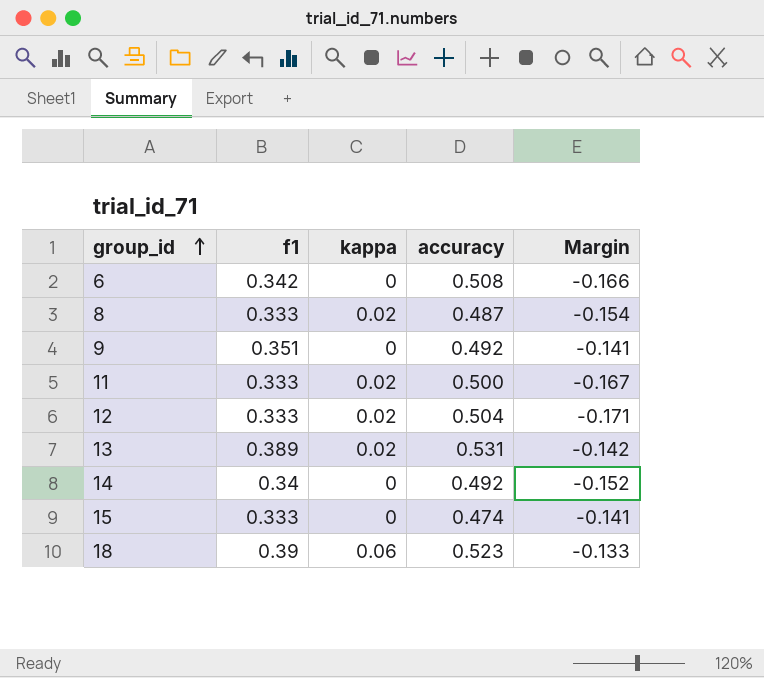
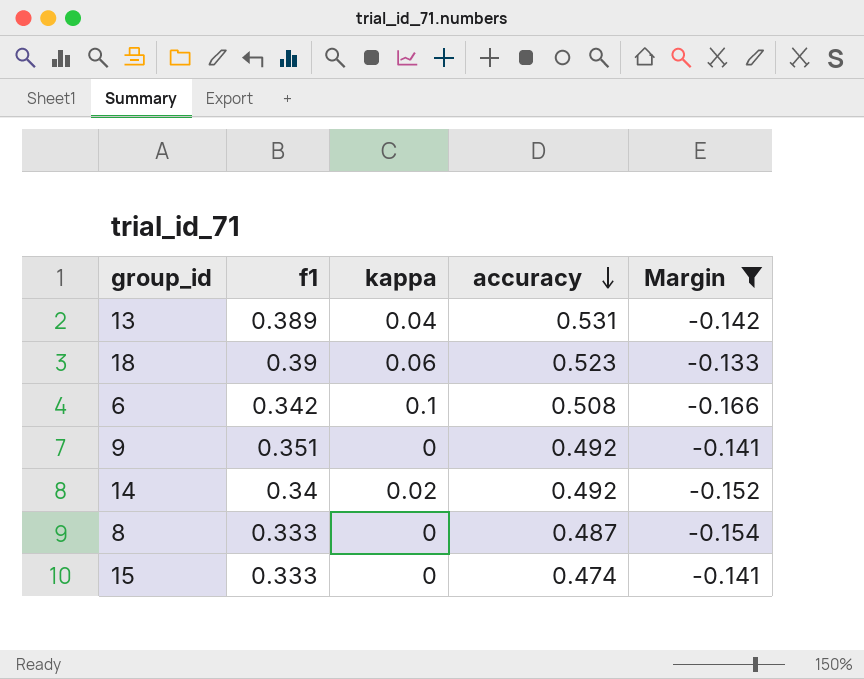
filter: none -> Margin >= -0.166
row order: group_id ascending -> accuracy descending
13 | kappa: 0.02 -> 0.04
6 | kappa: 0 -> 0.1
14 | kappa: 0 -> 0.02
8 | kappa: 0.02 -> 0

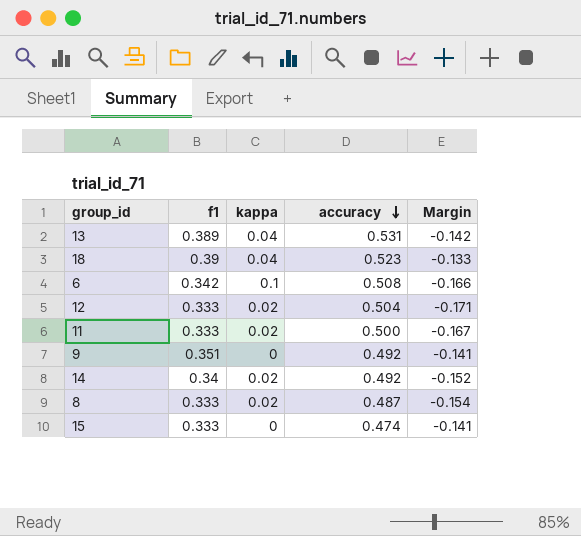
filter: Margin >= -0.166 -> none
18 | kappa: 0.06 -> 0.04
8 | kappa: 0 -> 0.02

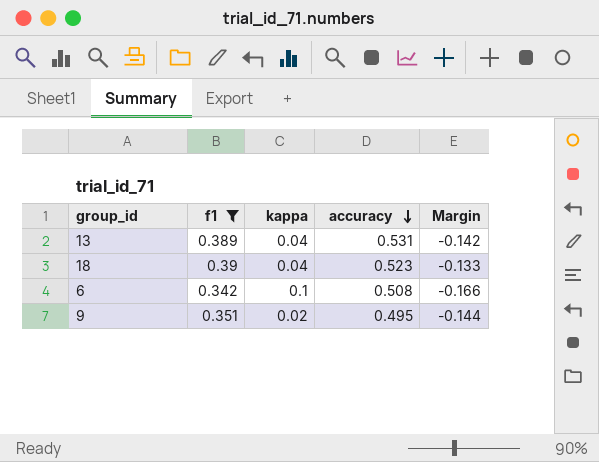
filter: none -> f1 >= 0.342
9 | kappa: 0 -> 0.02
9 | accuracy: 0.492 -> 0.495
9 | Margin: -0.141 -> -0.144

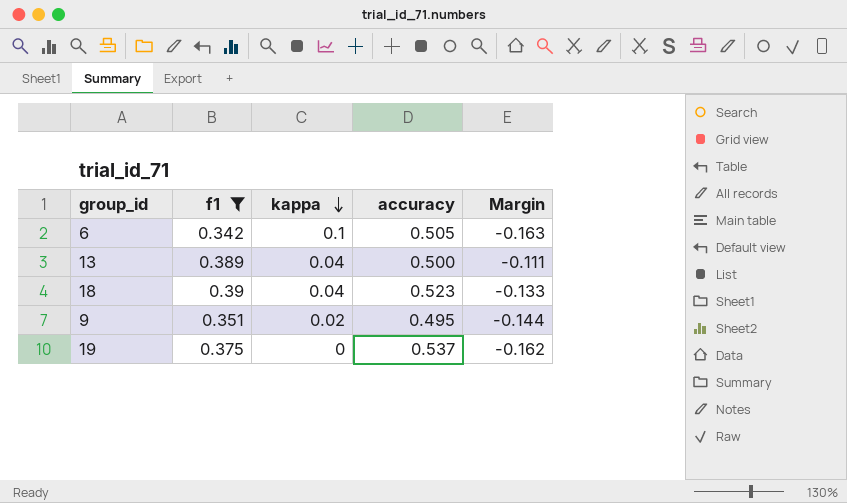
row order: accuracy descending -> kappa descending
6 | accuracy: 0.508 -> 0.505
6 | Margin: -0.166 -> -0.163
13 | accuracy: 0.531 -> 0.500
13 | Margin: -0.142 -> -0.111
row 19: none -> 0.375 | 0 | 0.537 | -0.162

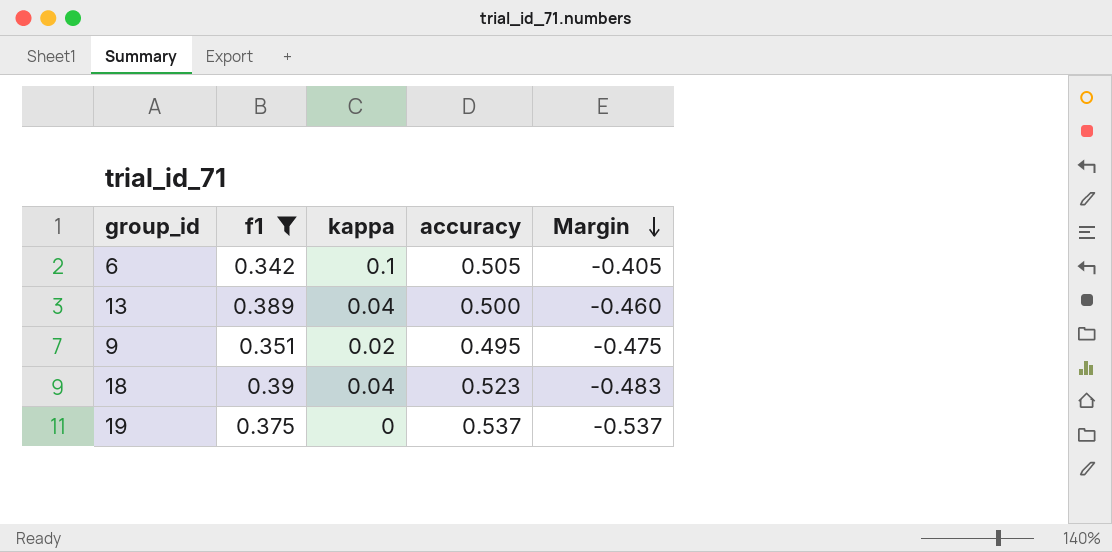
row order: kappa descending -> Margin descending
column Margin | formula: [f1] - [accuracy] -> [kappa] - [accuracy]

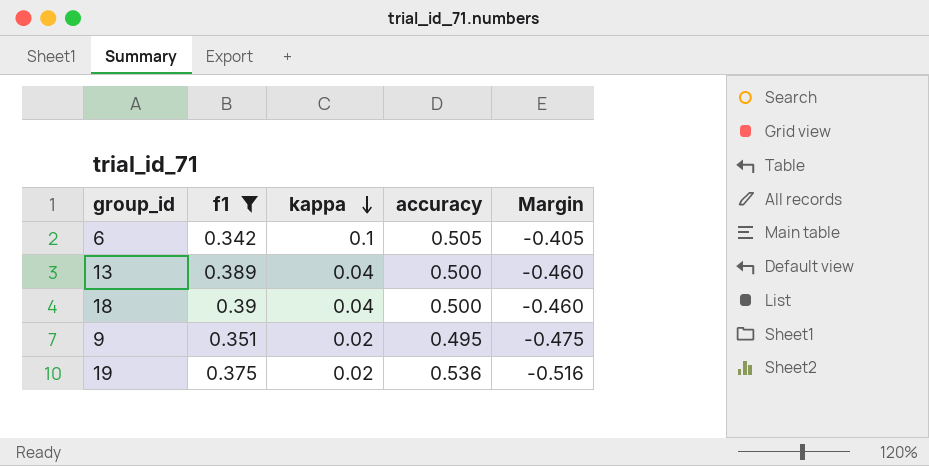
row order: Margin descending -> kappa descending
18 | accuracy: 0.523 -> 0.500
18 | Margin: -0.483 -> -0.460
19 | kappa: 0 -> 0.02
19 | accuracy: 0.537 -> 0.536
19 | Margin: -0.537 -> -0.516

